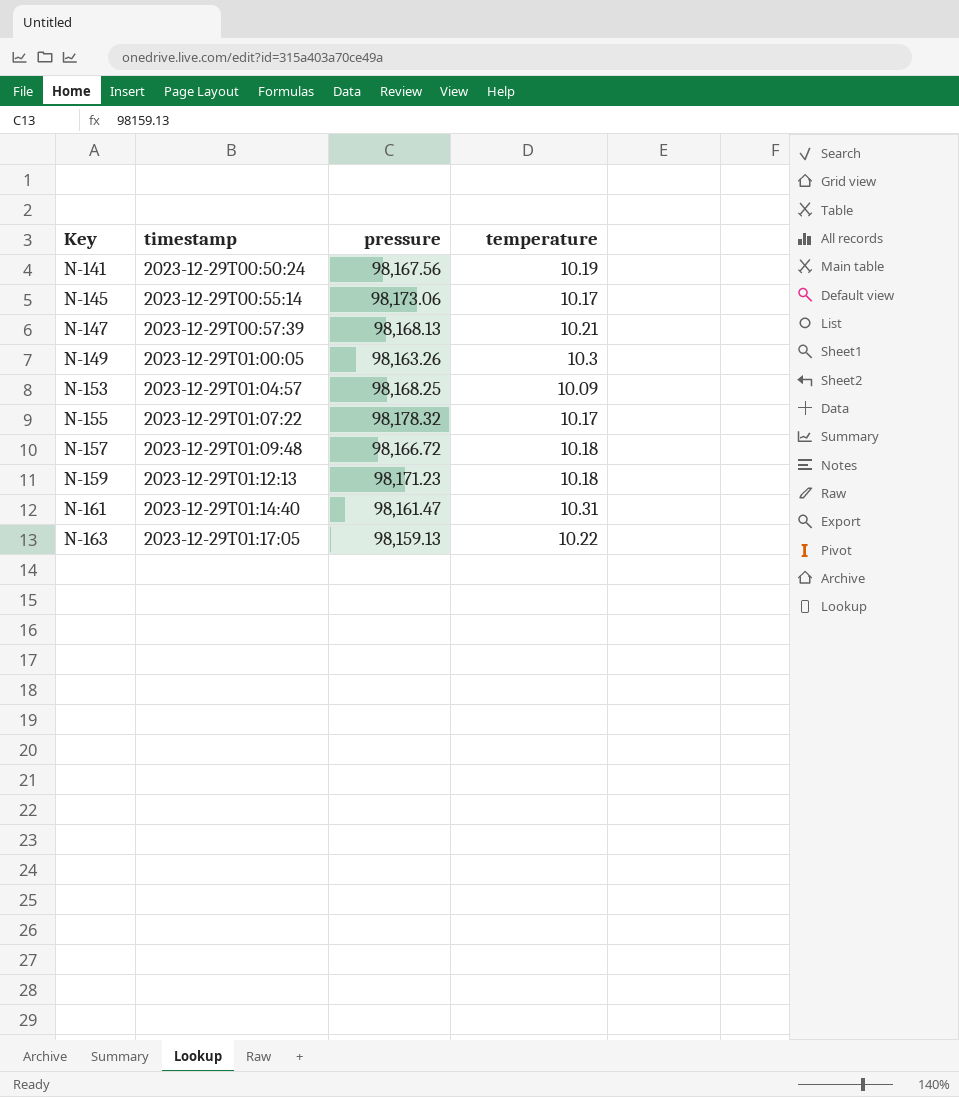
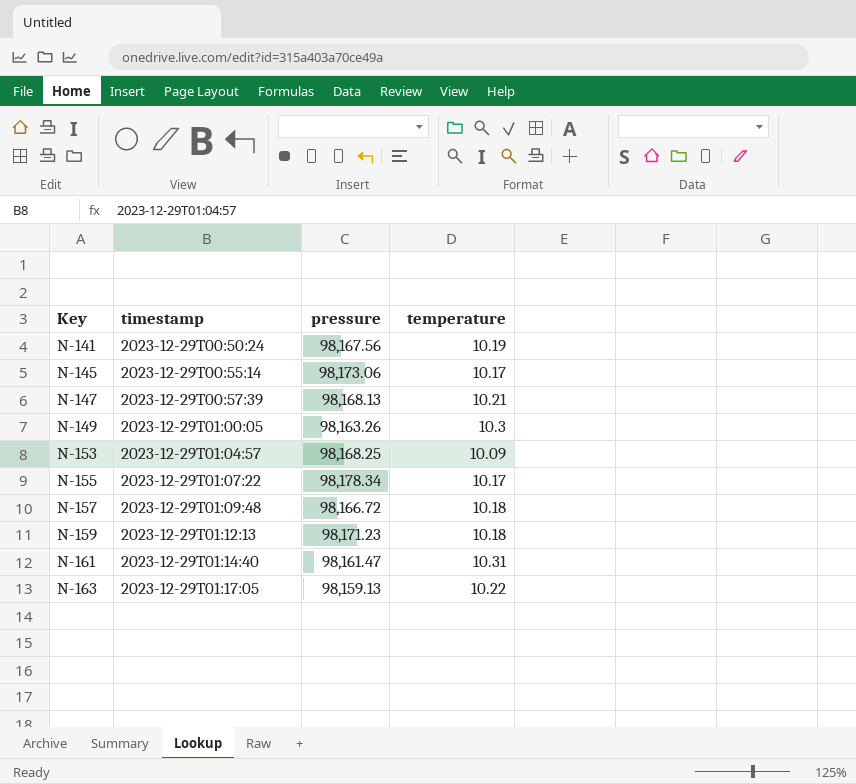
N-155 | pressure: 98,178.32 -> 98,178.34

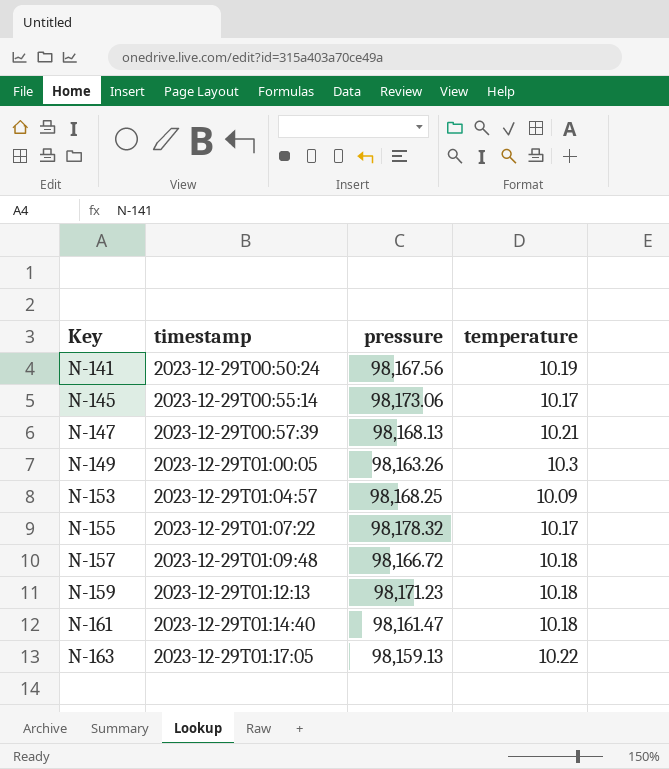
N-155 | pressure: 98,178.34 -> 98,178.32
N-161 | temperature: 10.31 -> 10.18

